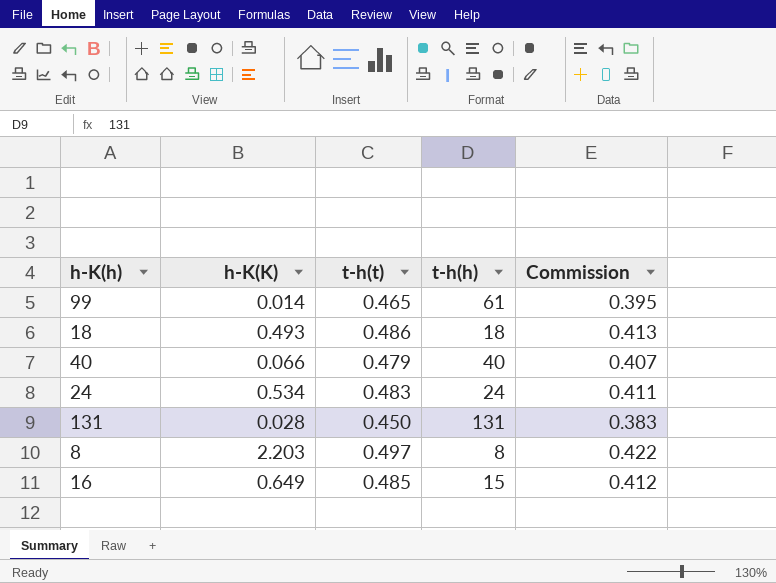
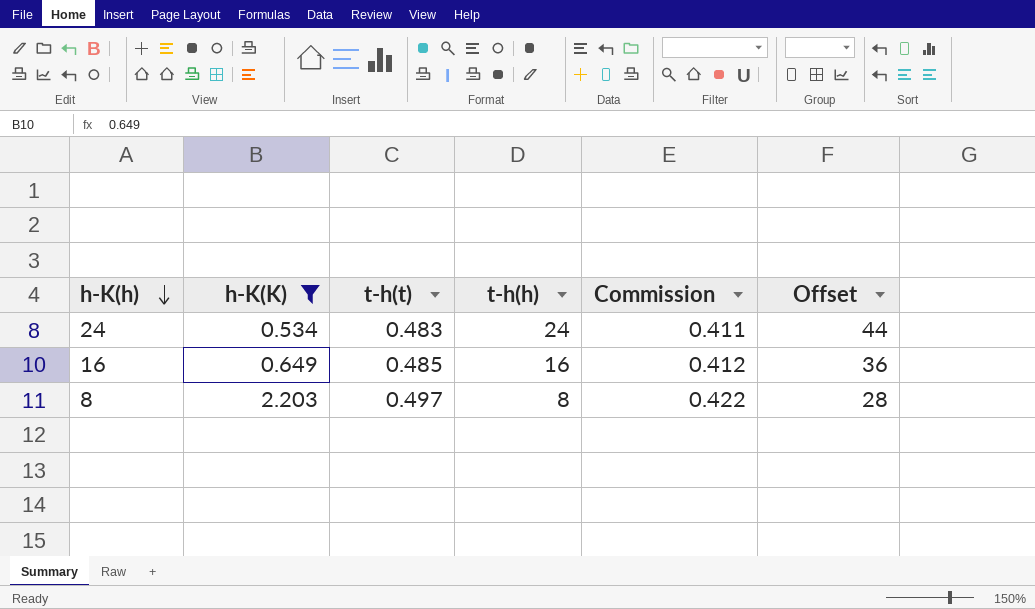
filter: none -> h-K(K) >= 0.534
row order: none -> h-K(h) descending
column Offset | formula: none -> [t-h(h)] + 20
16 | t-h(h): 15 -> 16

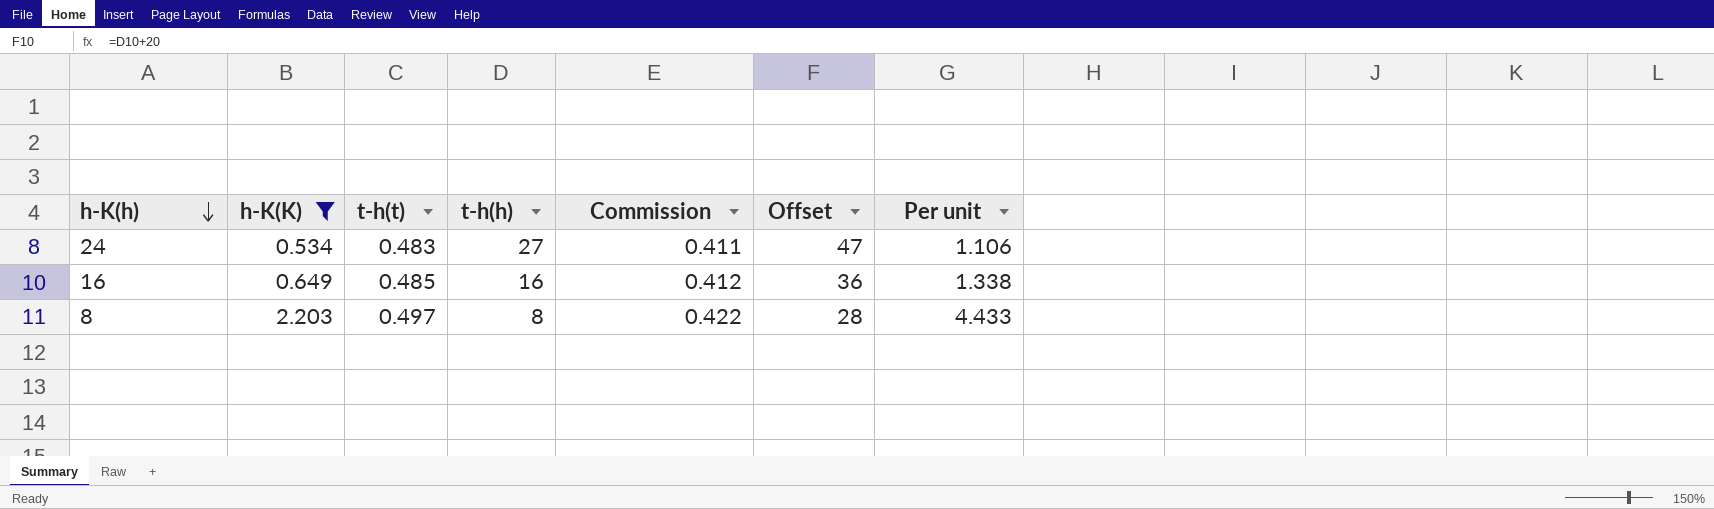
column Per unit | formula: none -> [h-K(K)] / [t-h(t)]
24 | t-h(h): 24 -> 27
24 | Offset: 44 -> 47

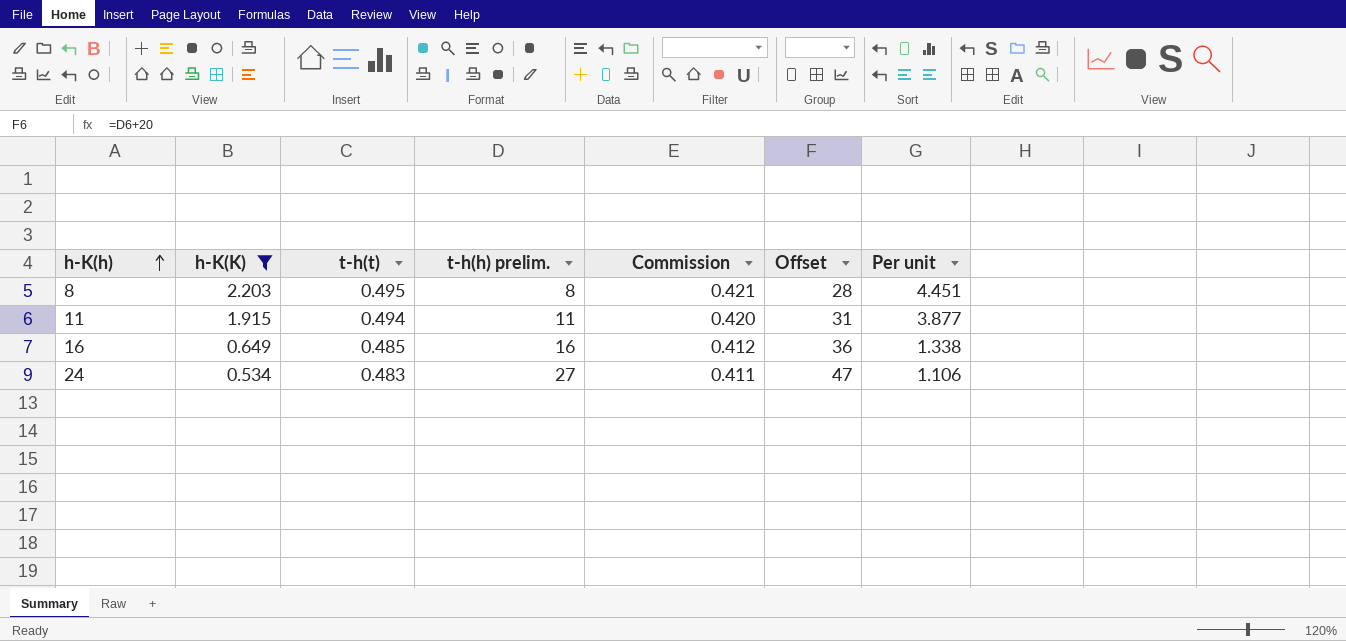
row order: h-K(h) descending -> h-K(h) ascending
column name: t-h(h) -> t-h(h) prelim.
8 | t-h(t): 0.497 -> 0.495
8 | Commission: 0.422 -> 0.421
8 | Per unit: 4.433 -> 4.451
row 11: none -> 1.915 | 0.494 | 11 | 0.420 | 31 | 3.877

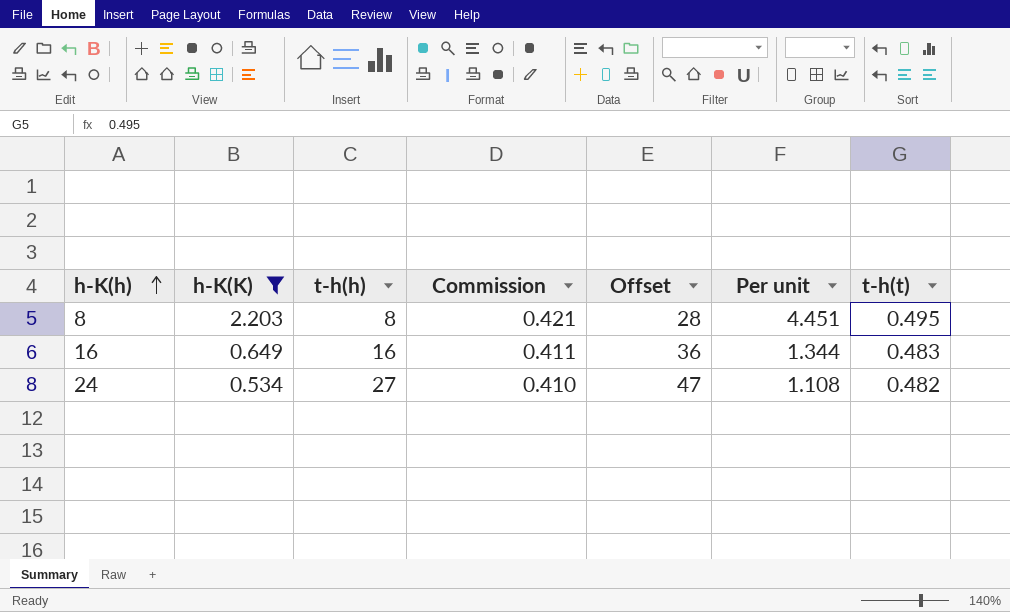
column name: t-h(h) prelim. -> t-h(h)
column t-h(t) | position: 3 -> 7
row 11: 1.915 | 0.494 | 11 | 0.420 | 31 | 3.877 -> none
16 | Commission: 0.412 -> 0.411
16 | Per unit: 1.338 -> 1.344
16 | t-h(t): 0.485 -> 0.483
24 | Commission: 0.411 -> 0.410
24 | Per unit: 1.106 -> 1.108
24 | t-h(t): 0.483 -> 0.482

